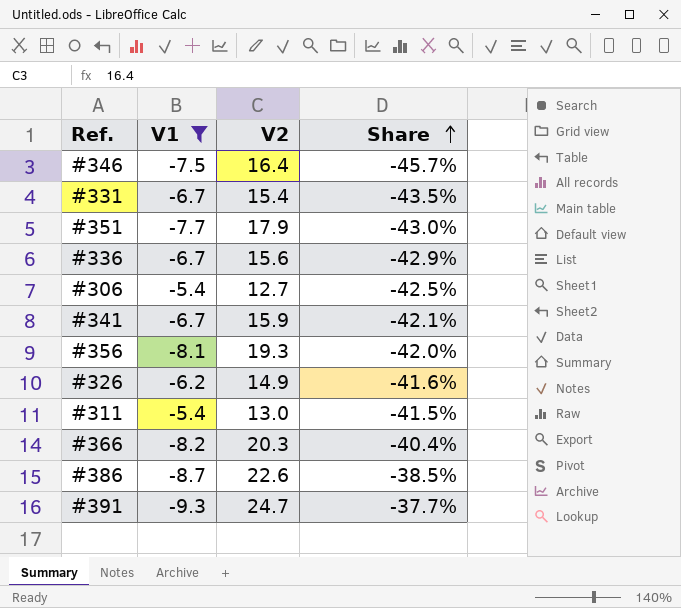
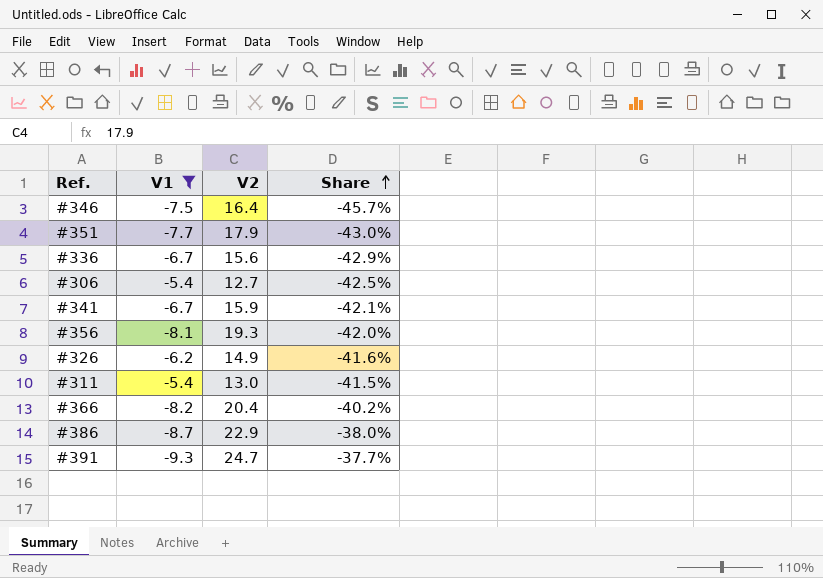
row #331: -6.7 | 15.4 | -43.5% -> none
#366 | V2: 20.3 -> 20.4
#366 | Share: -40.4% -> -40.2%
#386 | V2: 22.6 -> 22.9
#386 | Share: -38.5% -> -38.0%

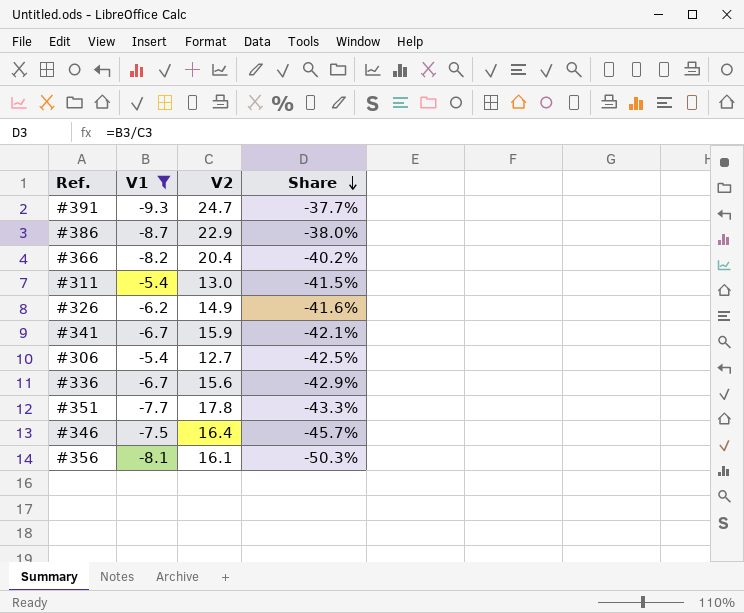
row order: Share ascending -> Share descending
#351 | V2: 17.9 -> 17.8
#351 | Share: -43.0% -> -43.3%
#356 | V2: 19.3 -> 16.1
#356 | Share: -42.0% -> -50.3%

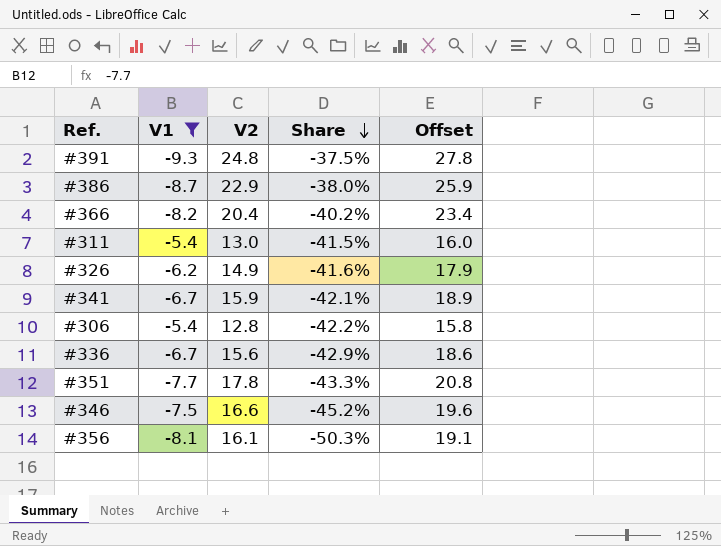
column Offset | formula: none -> [V2] + 3
#391 | V2: 24.7 -> 24.8
#391 | Share: -37.7% -> -37.5%
#306 | V2: 12.7 -> 12.8
#306 | Share: -42.5% -> -42.2%
#346 | V2: 16.4 -> 16.6
#346 | Share: -45.7% -> -45.2%

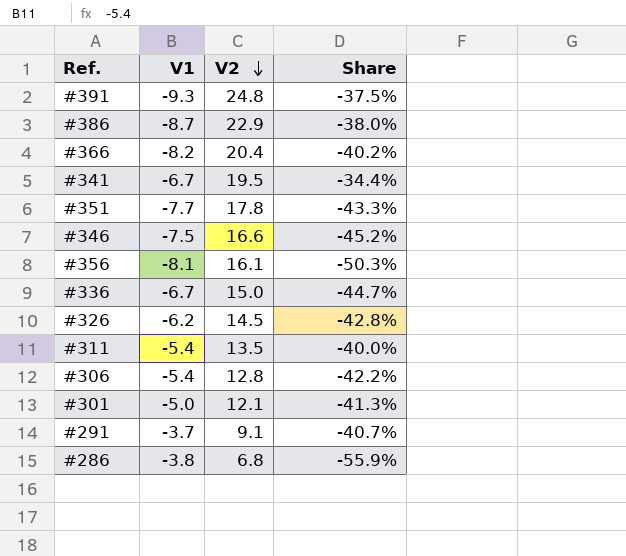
filter: V1 <= -5.4 -> none
row order: Share descending -> V2 descending
column Offset | formula: [V2] + 3 -> none
#341 | V2: 15.9 -> 19.5
#341 | Share: -42.1% -> -34.4%
#336 | V2: 15.6 -> 15.0
#336 | Share: -42.9% -> -44.7%
#326 | V2: 14.9 -> 14.5
#326 | Share: -41.6% -> -42.8%
#311 | V2: 13.0 -> 13.5
#311 | Share: -41.5% -> -40.0%

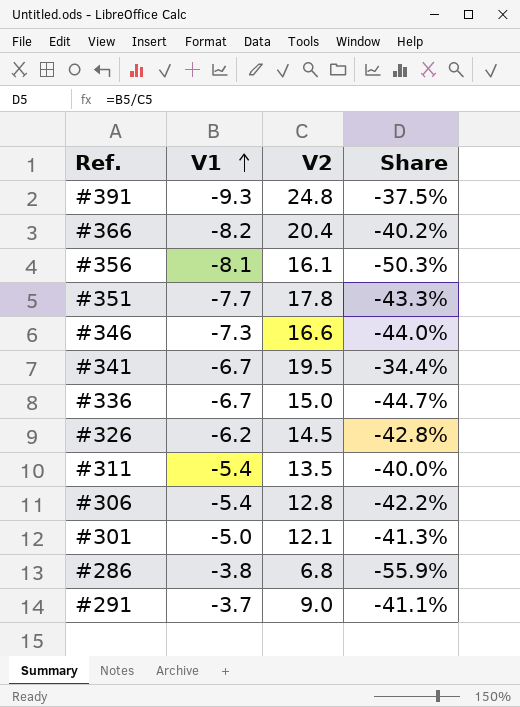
row order: V2 descending -> V1 ascending
row #386: -8.7 | 22.9 | -38.0% -> none
#346 | V1: -7.5 -> -7.3
#346 | Share: -45.2% -> -44.0%
#291 | V2: 9.1 -> 9.0
#291 | Share: -40.7% -> -41.1%

